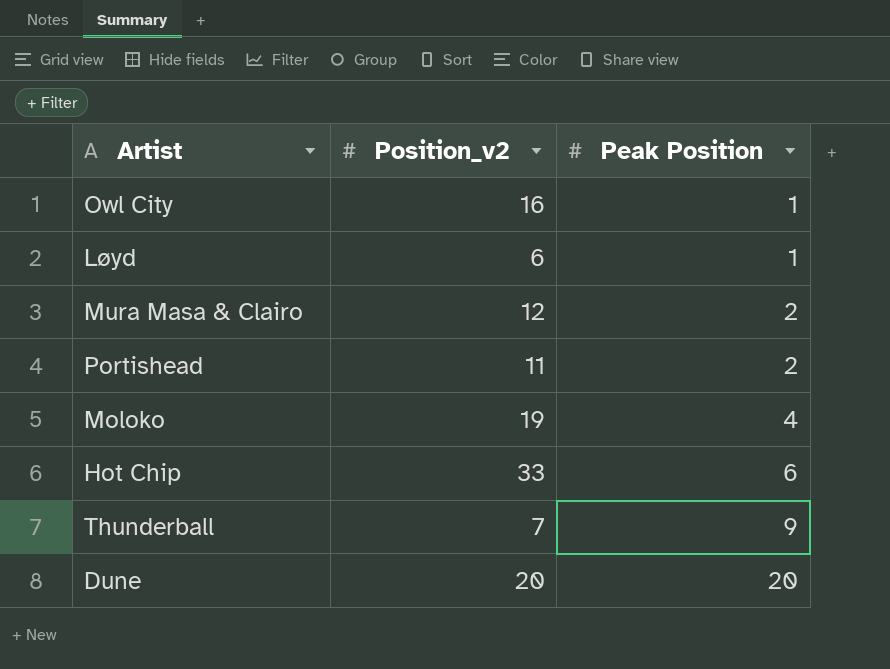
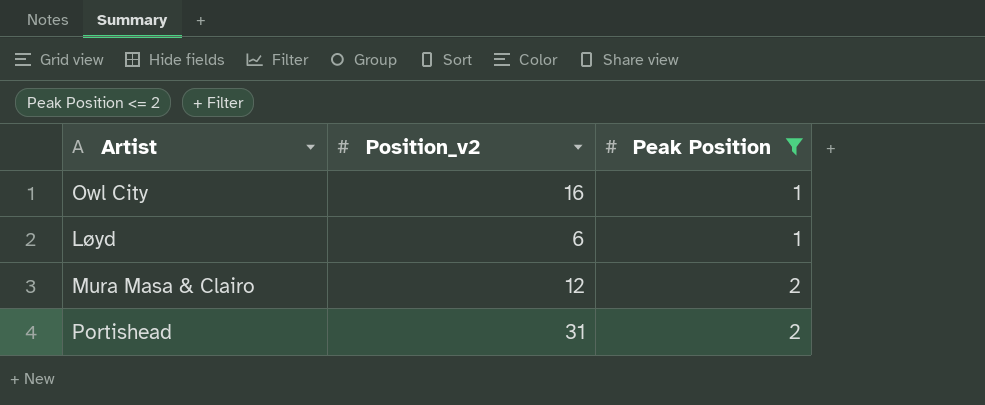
filter: none -> Peak Position <= 2
Portishead | Position_v2: 11 -> 31

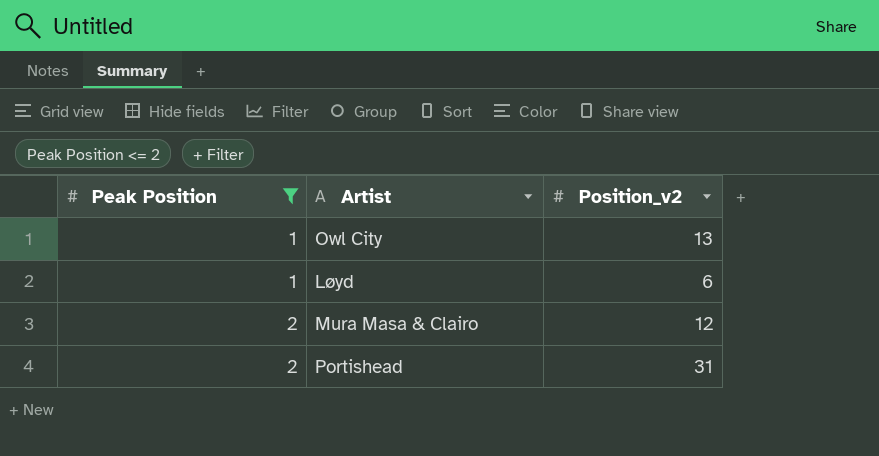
column Peak Position | position: 3 -> 1
Owl City | Position_v2: 16 -> 13

